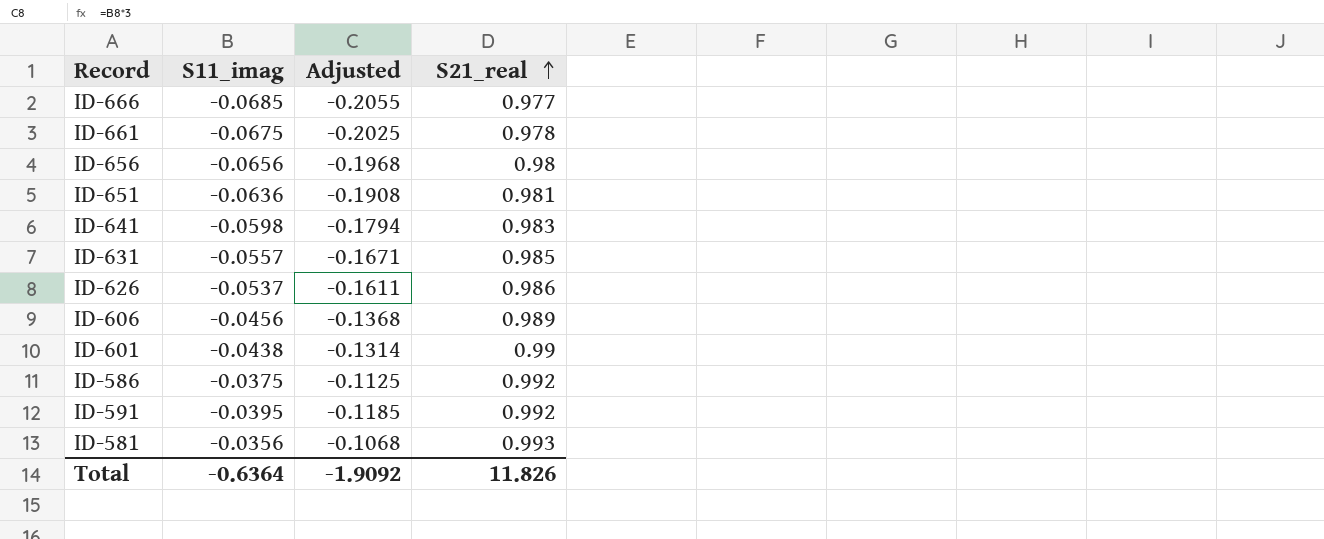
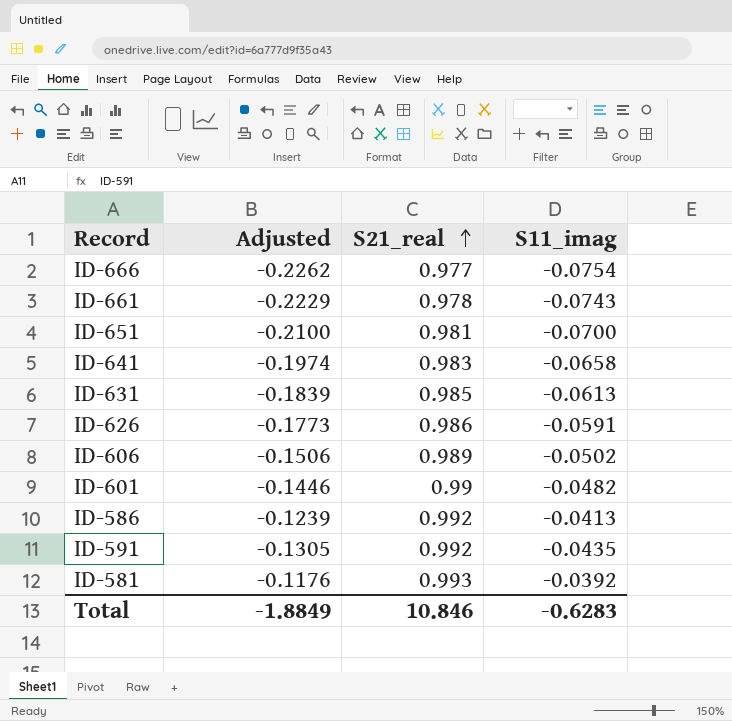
column S11_imag | position: 2 -> 4
row ID-656: -0.0656 | -0.1968 | 0.98 -> none
ID-666 | Adjusted: -0.2055 -> -0.2262
ID-666 | S11_imag: -0.0685 -> -0.0754
ID-661 | Adjusted: -0.2025 -> -0.2229
ID-661 | S11_imag: -0.0675 -> -0.0743
ID-651 | Adjusted: -0.1908 -> -0.2100
ID-651 | S11_imag: -0.0636 -> -0.0700
ID-641 | Adjusted: -0.1794 -> -0.1974
ID-641 | S11_imag: -0.0598 -> -0.0658
ID-631 | Adjusted: -0.1671 -> -0.1839
ID-631 | S11_imag: -0.0557 -> -0.0613
ID-626 | Adjusted: -0.1611 -> -0.1773
ID-626 | S11_imag: -0.0537 -> -0.0591
ID-606 | Adjusted: -0.1368 -> -0.1506
ID-606 | S11_imag: -0.0456 -> -0.0502
ID-601 | Adjusted: -0.1314 -> -0.1446
ID-601 | S11_imag: -0.0438 -> -0.0482
ID-586 | Adjusted: -0.1125 -> -0.1239
ID-586 | S11_imag: -0.0375 -> -0.0413
ID-591 | Adjusted: -0.1185 -> -0.1305
ID-591 | S11_imag: -0.0395 -> -0.0435
ID-581 | Adjusted: -0.1068 -> -0.1176
ID-581 | S11_imag: -0.0356 -> -0.0392
Total | Adjusted: -1.9092 -> -1.8849
Total | S21_real: 11.826 -> 10.846
Total | S11_imag: -0.6364 -> -0.6283

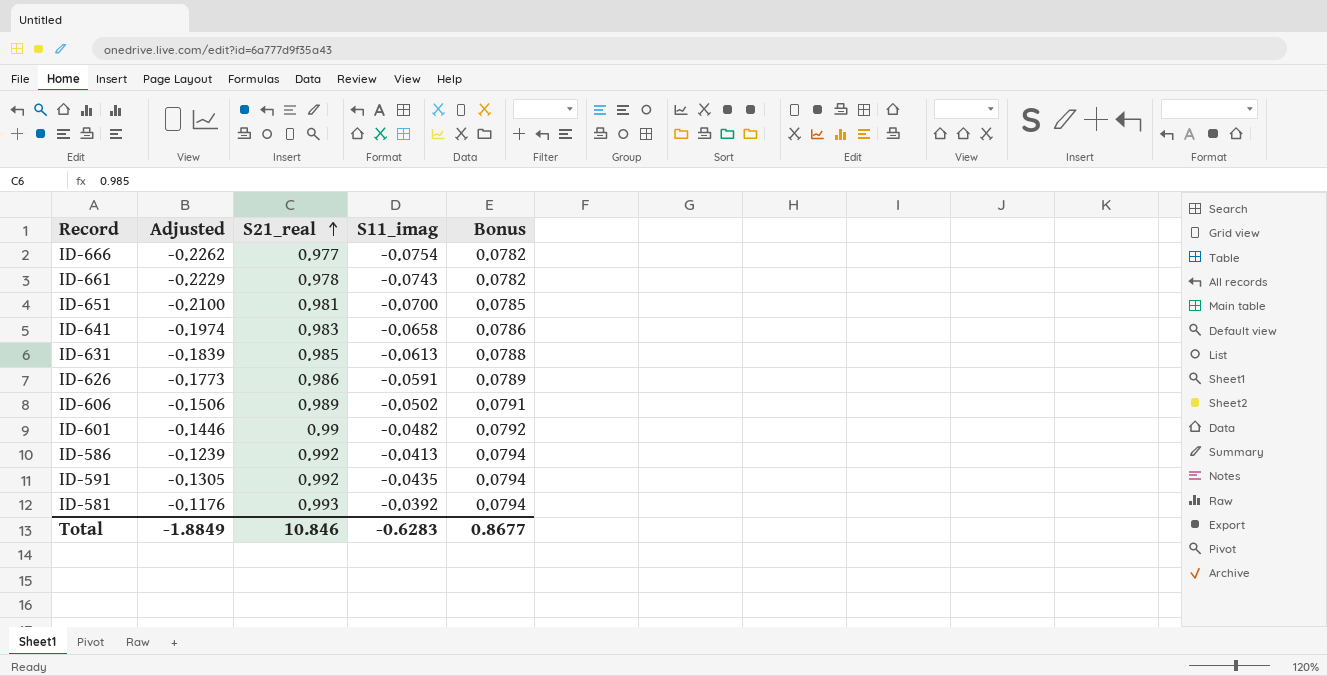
column Bonus | formula: none -> [S21_real] * 0.08

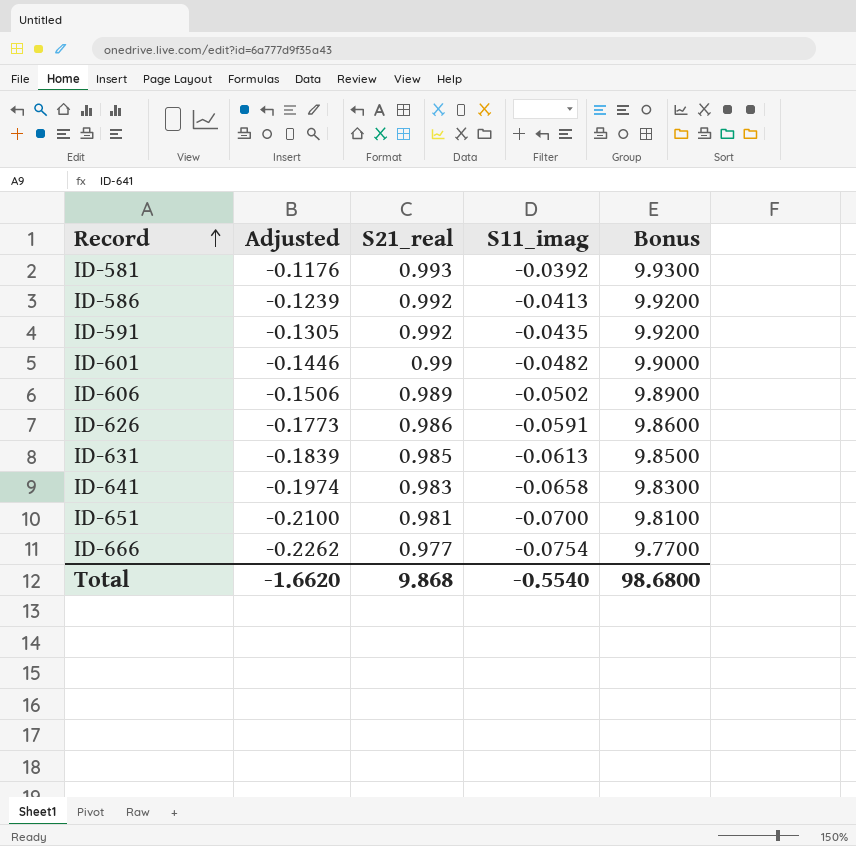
row order: S21_real ascending -> Record ascending
column Bonus | formula: [S21_real] * 0.08 -> [S21_real] * 10
row ID-661: -0.2229 | 0.978 | -0.0743 | 0.0782 -> none
Total | Adjusted: -1.8849 -> -1.6620
Total | S21_real: 10.846 -> 9.868
Total | S11_imag: -0.6283 -> -0.5540
Total | Bonus: 0.8677 -> 98.6800

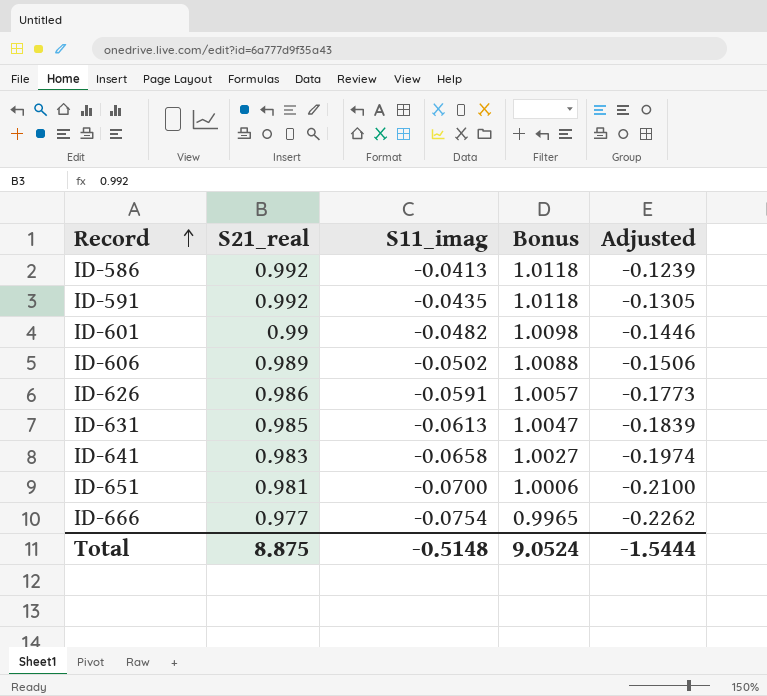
column Bonus | formula: [S21_real] * 10 -> [S21_real] * 1.02
column Adjusted | position: 2 -> 5
row ID-581: -0.1176 | 0.993 | -0.0392 | 9.9300 -> none
Total | S21_real: 9.868 -> 8.875
Total | S11_imag: -0.5540 -> -0.5148
Total | Bonus: 98.6800 -> 9.0524
Total | Adjusted: -1.6620 -> -1.5444

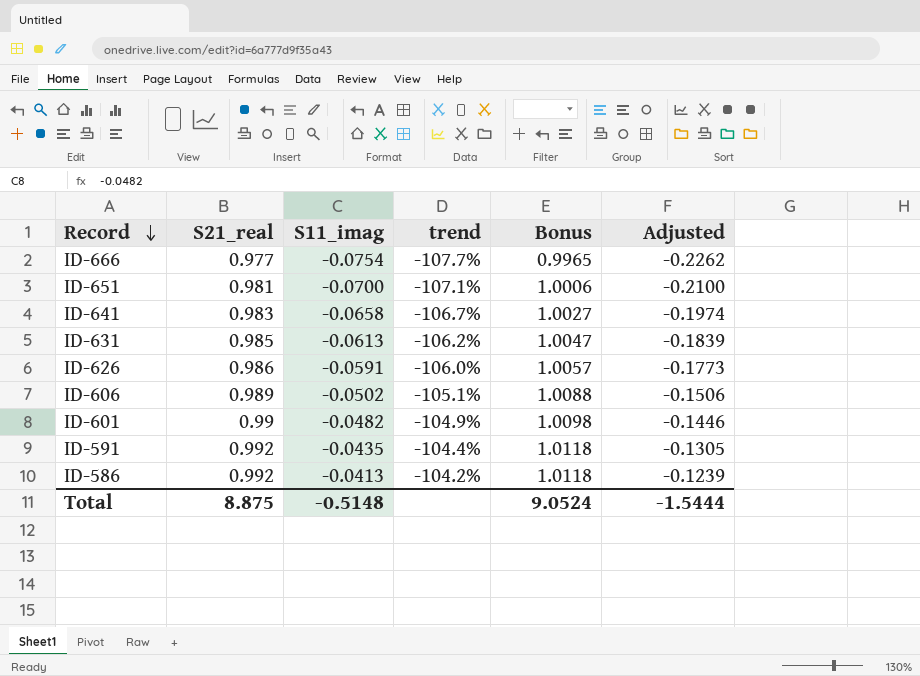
row order: Record ascending -> Record descending
column trend | formula: none -> ([S11_imag] - [S21_real]) / [S21_real]

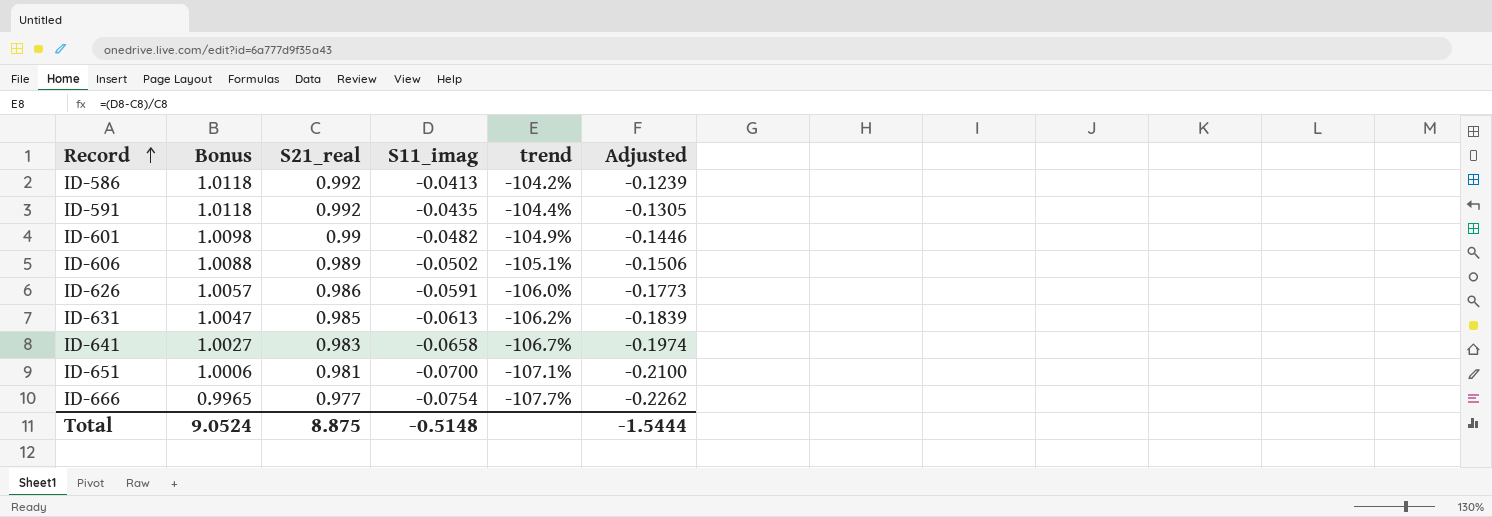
row order: Record descending -> Record ascending
column Bonus | position: 5 -> 2

